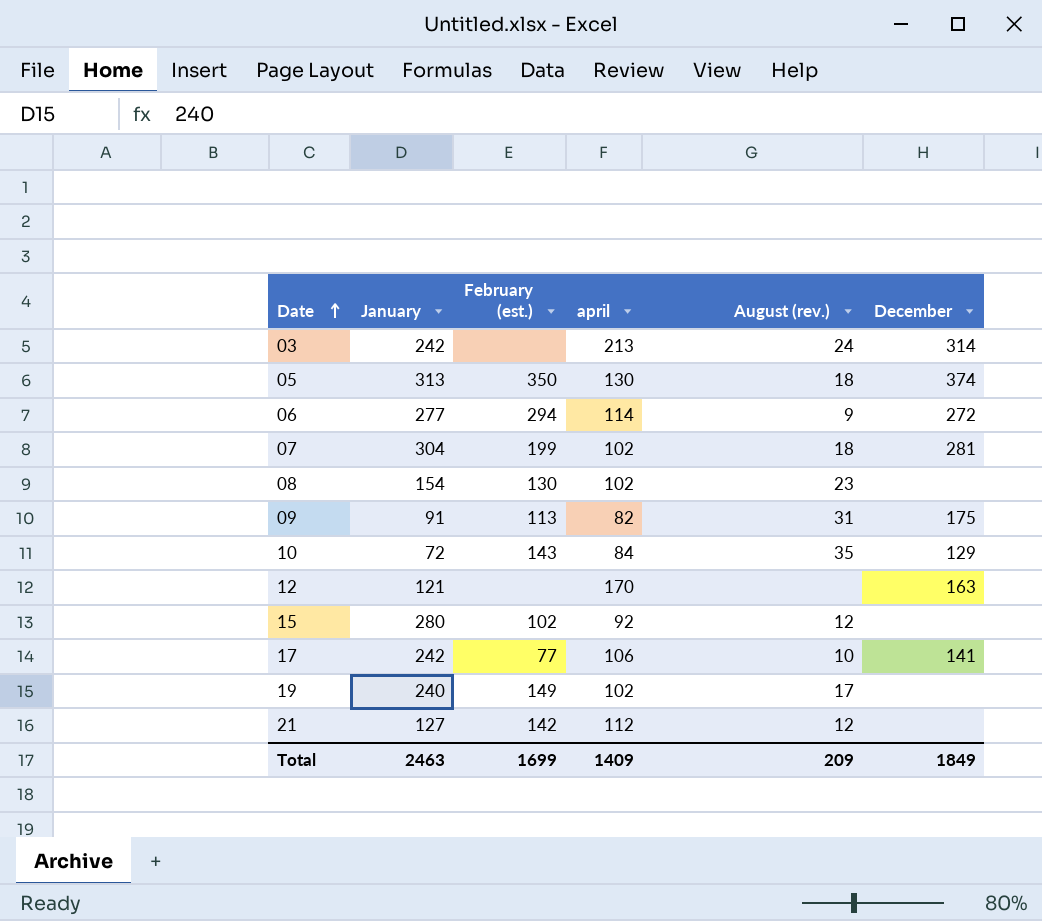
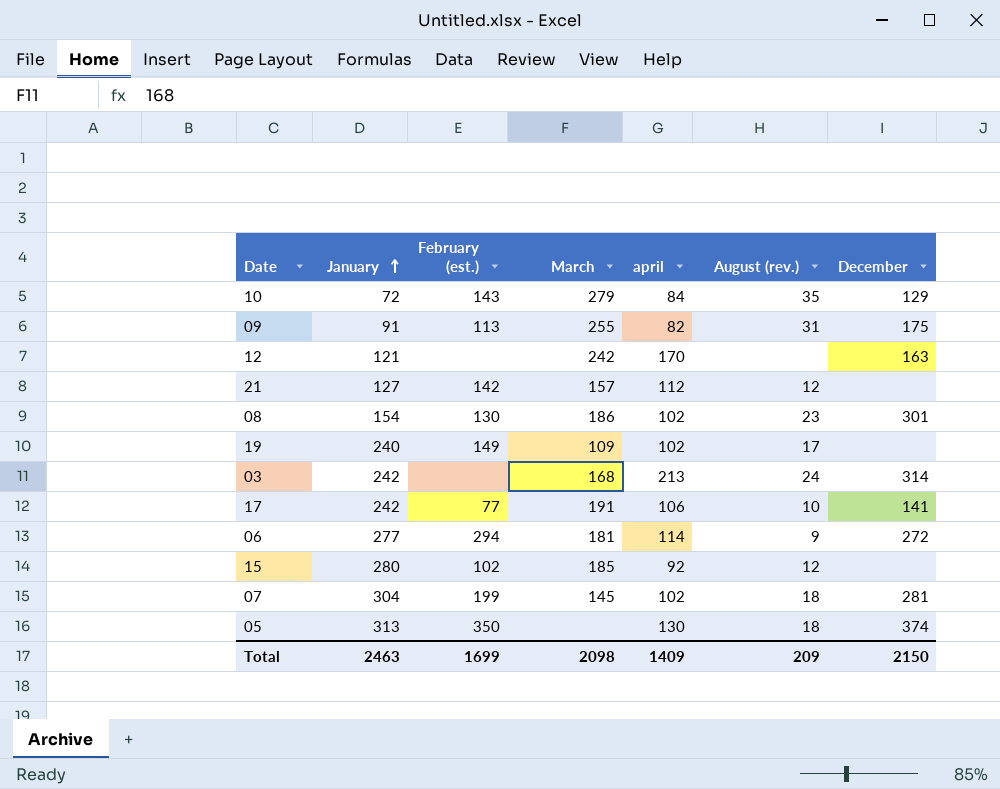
row order: Date ascending -> January ascending
column March | position: none -> 4
08 | December: none -> 301
Total | December: 1849 -> 2150

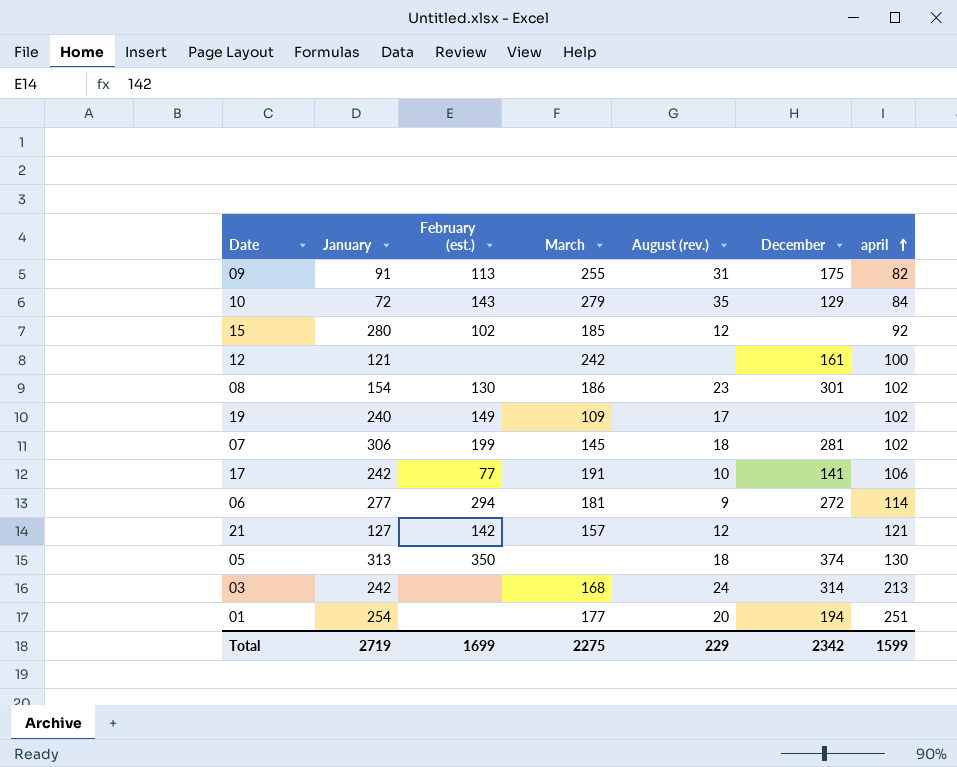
row order: January ascending -> april ascending
column april | position: 5 -> 7
12 | December: 163 -> 161
12 | april: 170 -> 100
07 | January: 304 -> 306
21 | april: 112 -> 121
row 01: none -> 254 | none | 177 | 20 | 194 | 251
Total | January: 2463 -> 2719
Total | March: 2098 -> 2275
Total | August (rev.): 209 -> 229
Total | December: 2150 -> 2342
Total | april: 1409 -> 1599

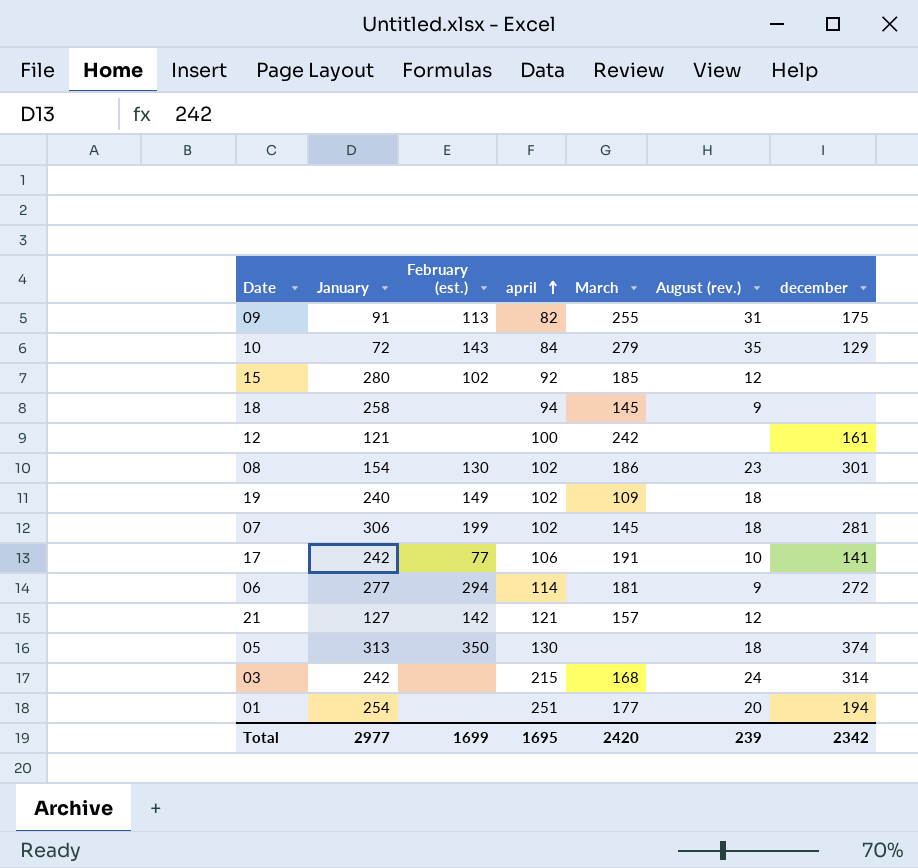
column april | position: 7 -> 4
column name: December -> december
row 18: none -> 258 | none | 94 | 145 | 9 | none
19 | August (rev.): 17 -> 18
03 | april: 213 -> 215
Total | January: 2719 -> 2977
Total | april: 1599 -> 1695
Total | March: 2275 -> 2420
Total | August (rev.): 229 -> 239

